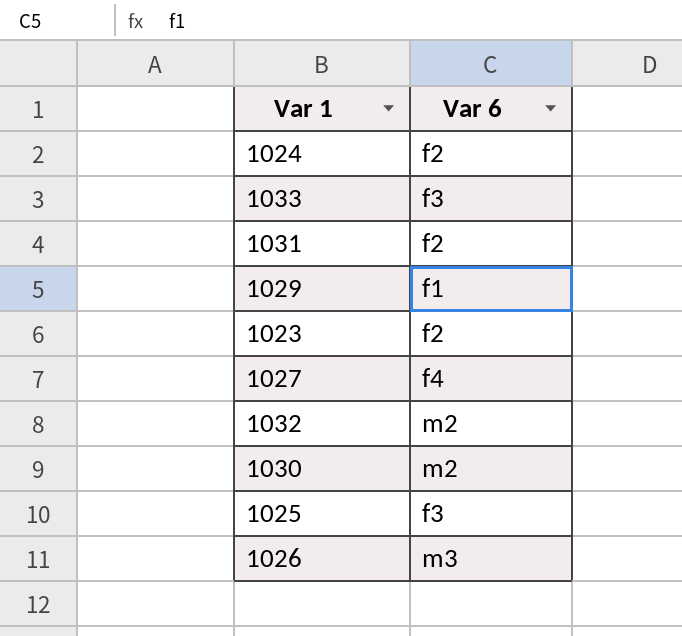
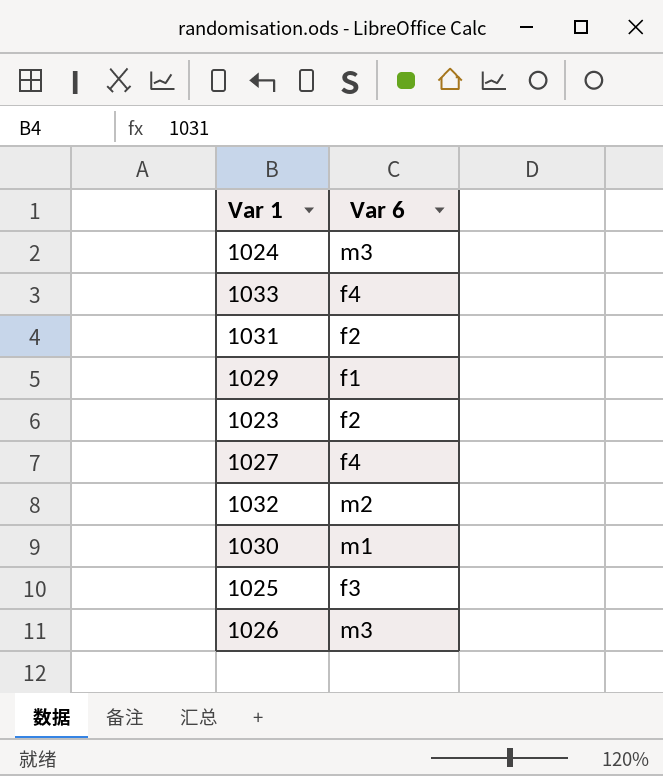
1024 | Var 6: f2 -> m3
1033 | Var 6: f3 -> f4
1030 | Var 6: m2 -> m1

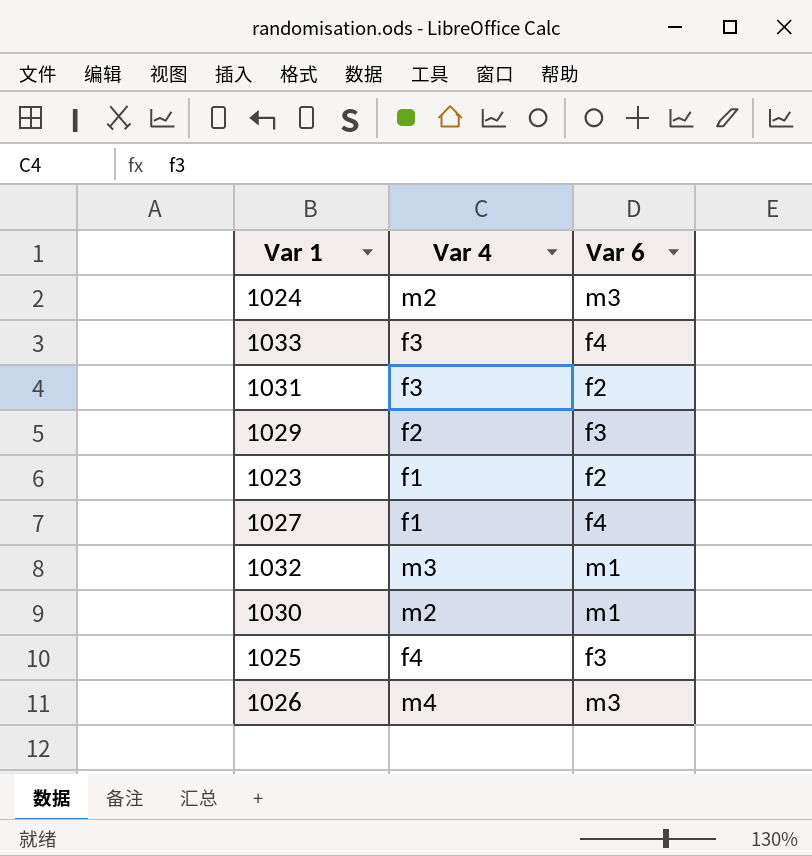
column Var 4 | position: none -> 2
1029 | Var 6: f1 -> f3
1032 | Var 6: m2 -> m1

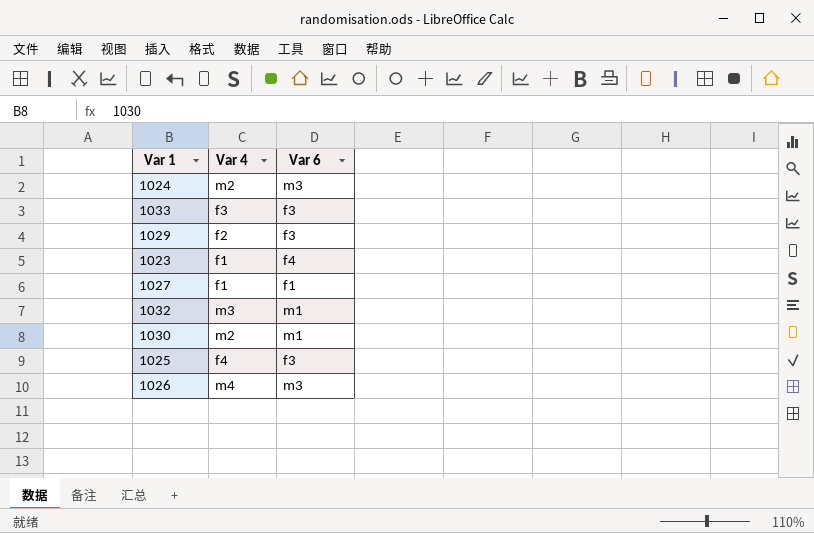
row 1031: f3 | f2 -> none
1033 | Var 6: f4 -> f3
1023 | Var 6: f2 -> f4
1027 | Var 6: f4 -> f1

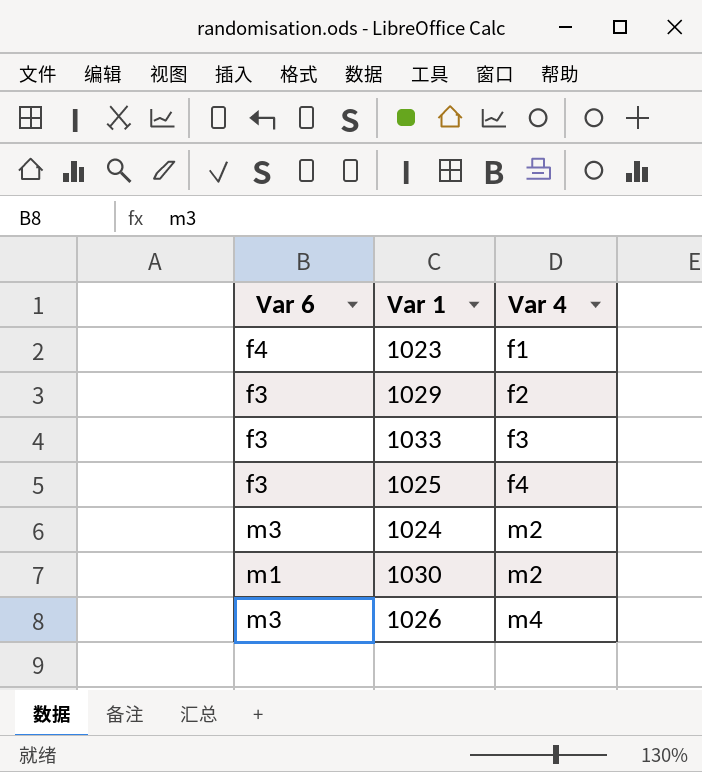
row order: none -> Var 4 ascending
column Var 6 | position: 3 -> 1
row 1027: f1 | f1 -> none
row 1032: m3 | m1 -> none

